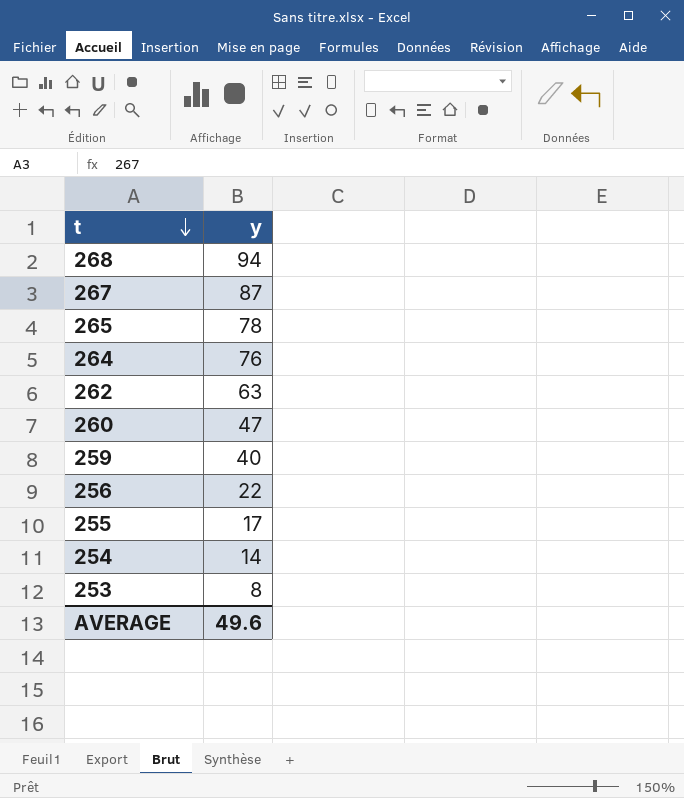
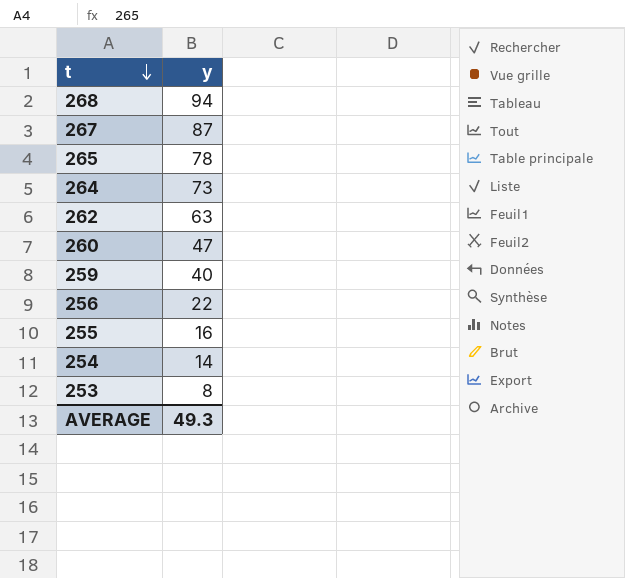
264 | y: 76 -> 73
255 | y: 17 -> 16
AVERAGE | y: 49.6 -> 49.3

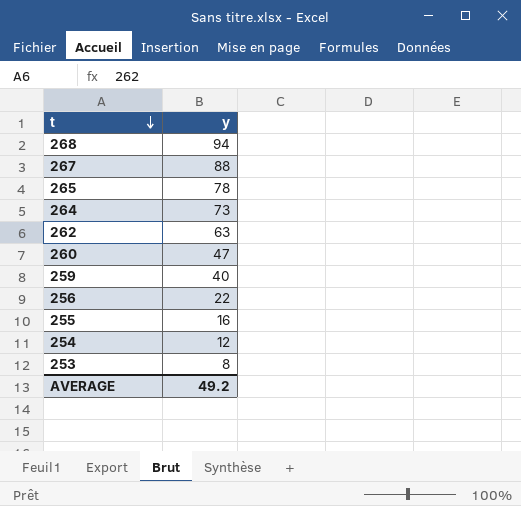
267 | y: 87 -> 88
254 | y: 14 -> 12
AVERAGE | y: 49.3 -> 49.2

